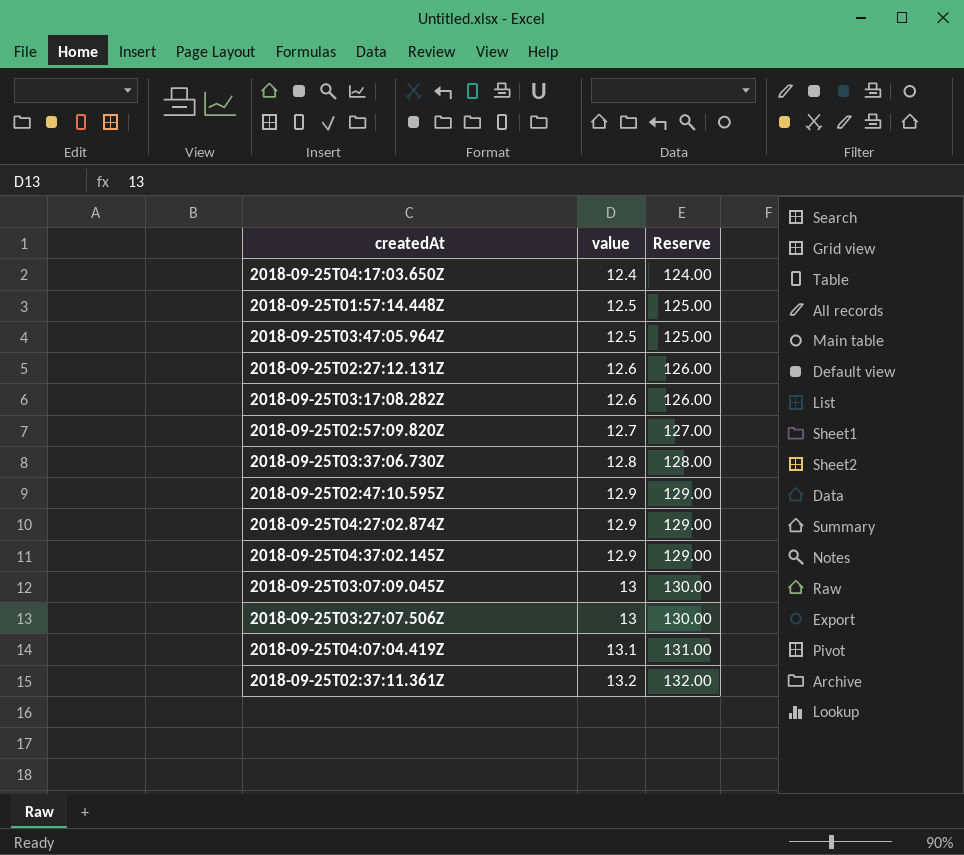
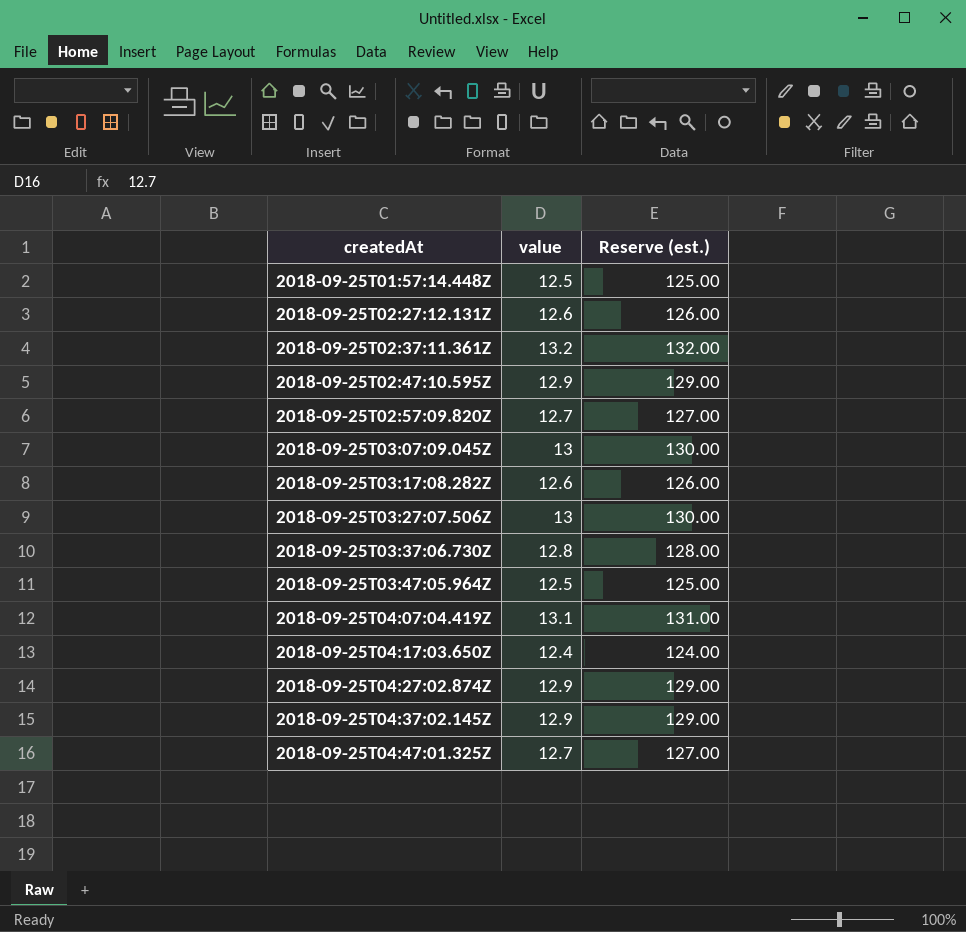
row order: value ascending -> createdAt ascending
column name: Reserve -> Reserve (est.)
row 2018-09-25T04:47:01.325Z: none -> 12.7 | 127.00

